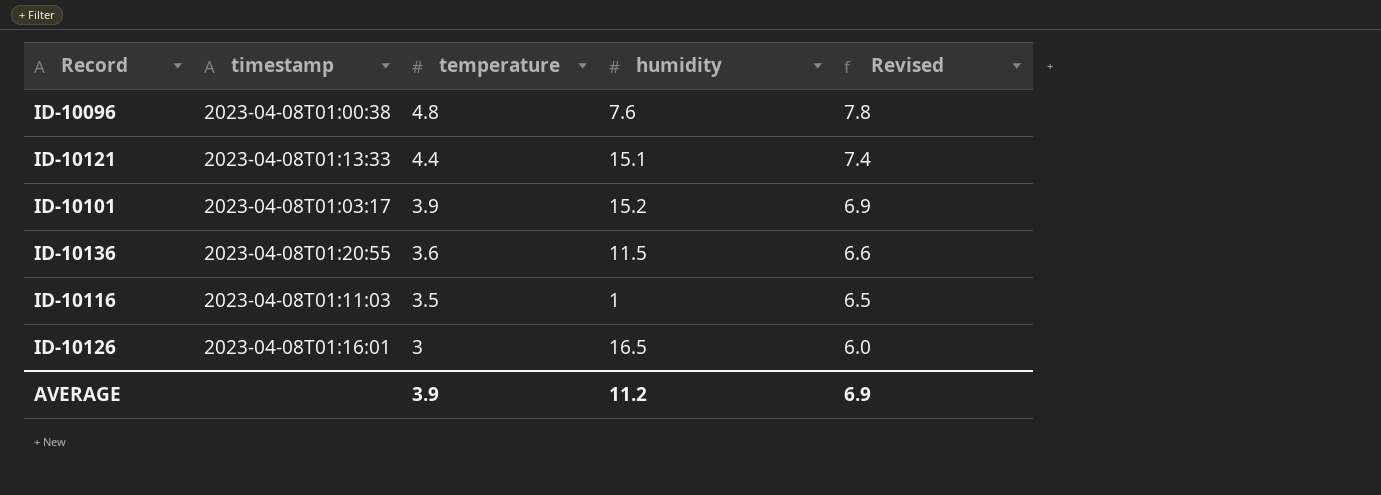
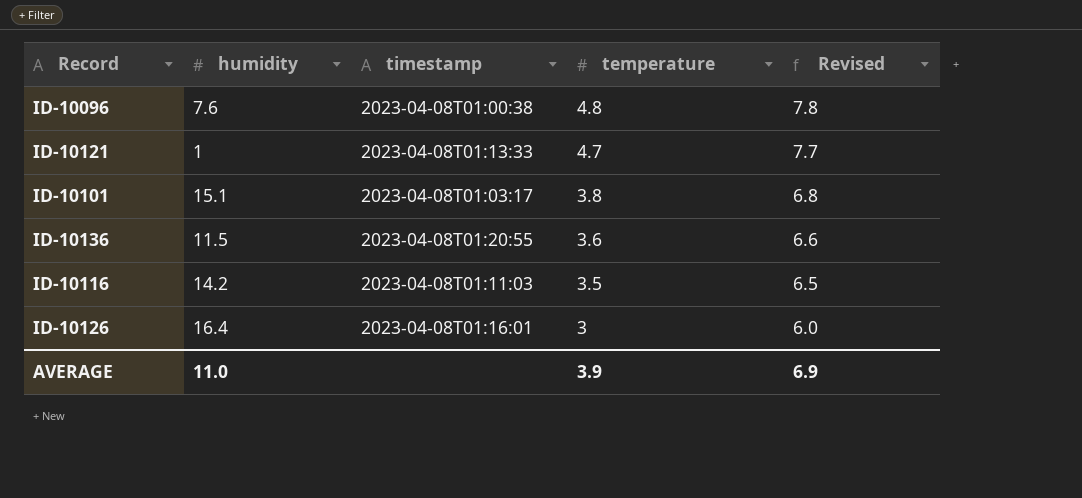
column humidity | position: 4 -> 2
ID-10121 | humidity: 15.1 -> 1
ID-10121 | temperature: 4.4 -> 4.7
ID-10121 | Revised: 7.4 -> 7.7
ID-10101 | humidity: 15.2 -> 15.1
ID-10101 | temperature: 3.9 -> 3.8
ID-10101 | Revised: 6.9 -> 6.8
ID-10116 | humidity: 1 -> 14.2
ID-10126 | humidity: 16.5 -> 16.4
AVERAGE | humidity: 11.2 -> 11.0

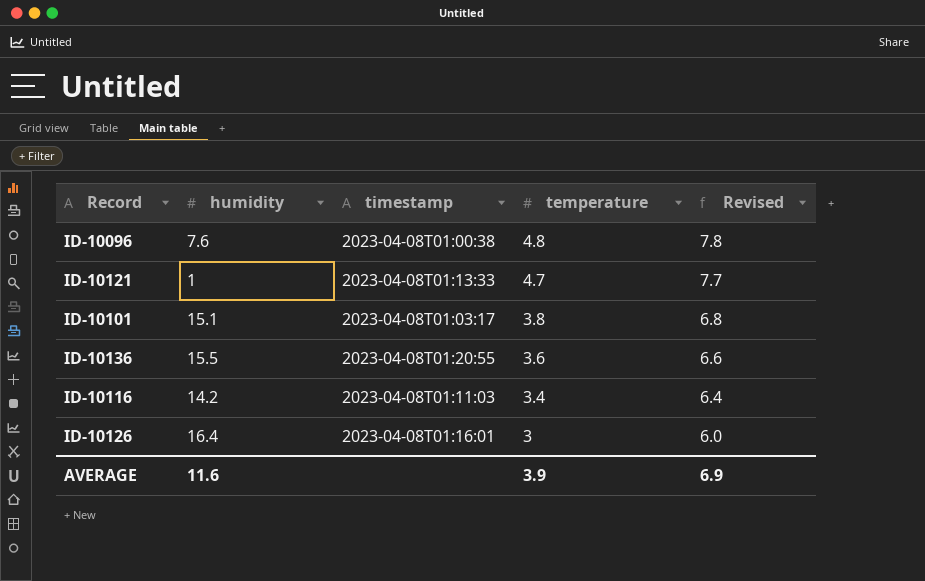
ID-10136 | humidity: 11.5 -> 15.5
ID-10116 | temperature: 3.5 -> 3.4
ID-10116 | Revised: 6.5 -> 6.4
AVERAGE | humidity: 11.0 -> 11.6

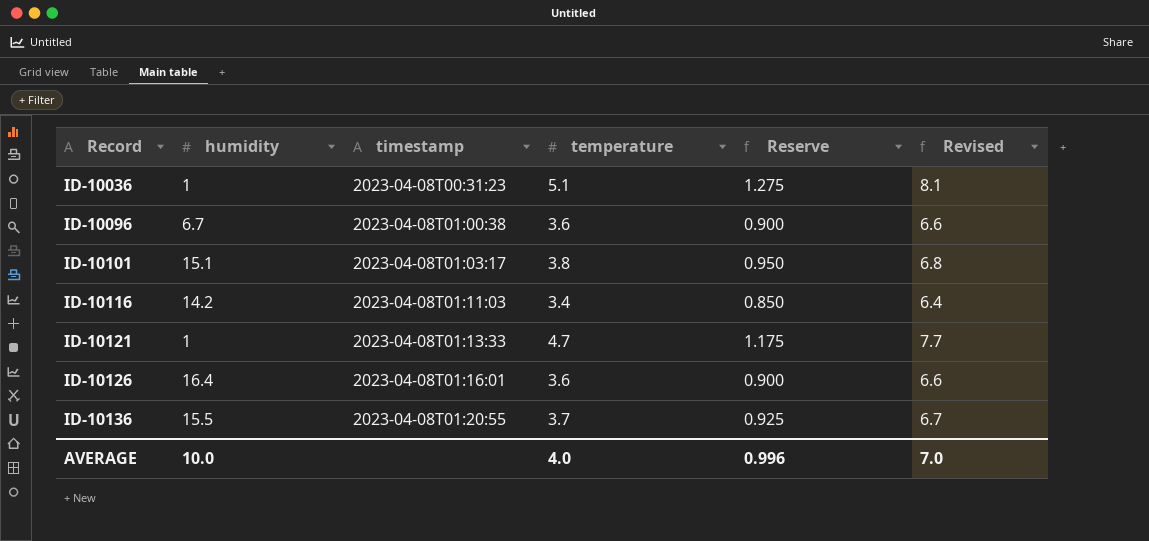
row order: temperature descending -> Record ascending
column Reserve | formula: none -> [temperature] * 0.25
row ID-10036: none -> 1 | 2023-04-08T00:31:23 | 5.1 | 1.275 | 8.1
ID-10096 | humidity: 7.6 -> 6.7
ID-10096 | temperature: 4.8 -> 3.6
ID-10096 | Revised: 7.8 -> 6.6
ID-10126 | temperature: 3 -> 3.6
ID-10126 | Revised: 6.0 -> 6.6
ID-10136 | temperature: 3.6 -> 3.7
ID-10136 | Revised: 6.6 -> 6.7
AVERAGE | humidity: 11.6 -> 10.0
AVERAGE | temperature: 3.9 -> 4.0
AVERAGE | Revised: 6.9 -> 7.0

